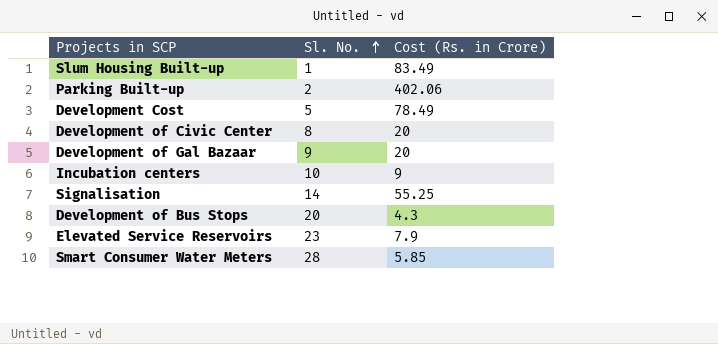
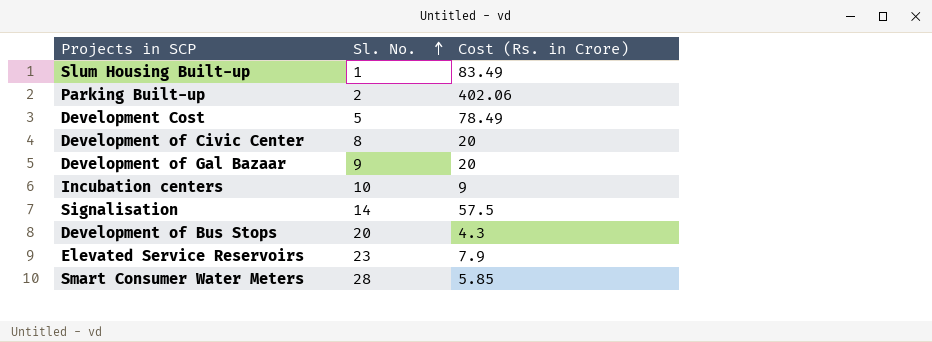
Signalisation | Cost (Rs. in Crore): 55.25 -> 57.5

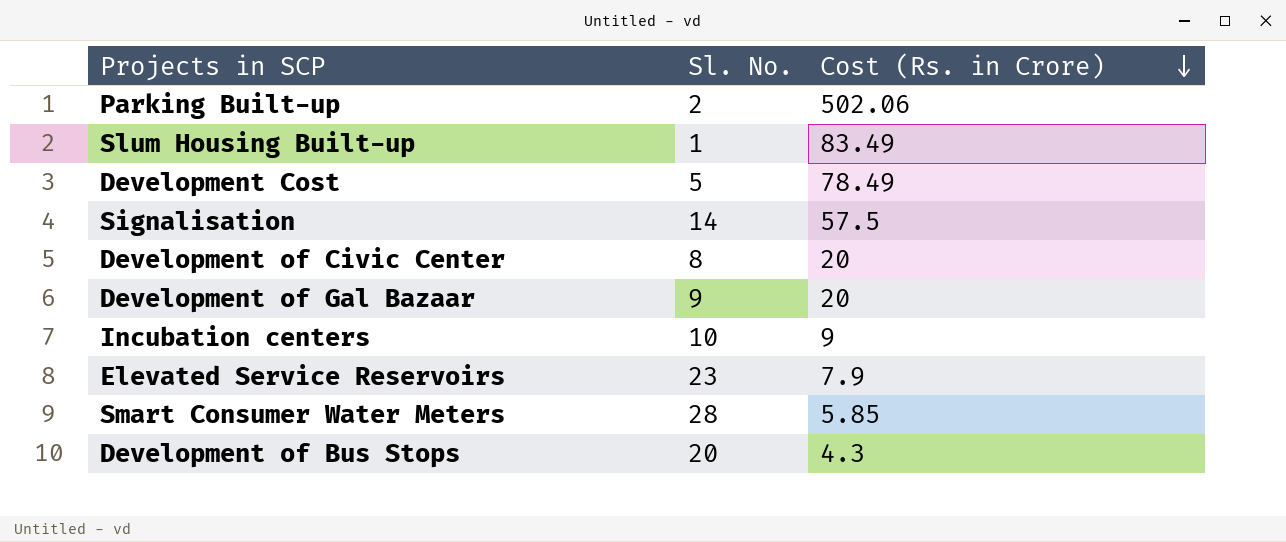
row order: Sl. No. ascending -> Cost (Rs. in Crore) descending
Parking Built-up | Cost (Rs. in Crore): 402.06 -> 502.06

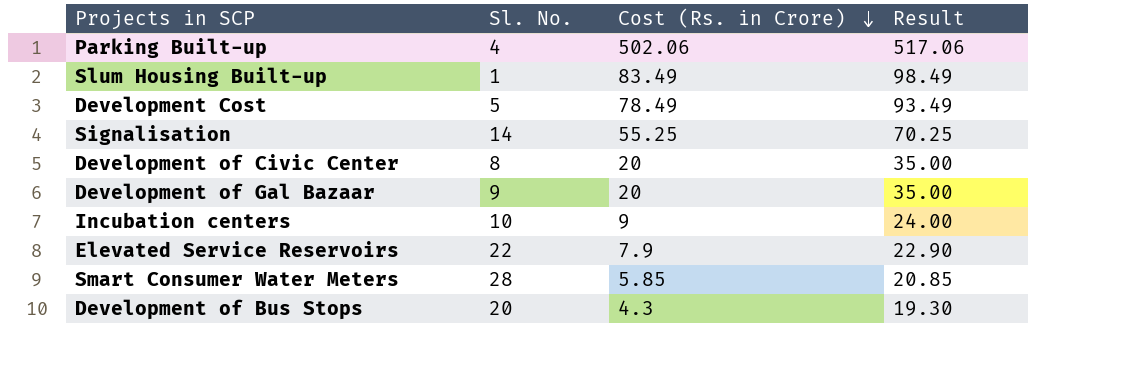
column Result | formula: none -> [Cost (Rs. in Crore)] + 15
Parking Built-up | Sl. No.: 2 -> 4
Signalisation | Cost (Rs. in Crore): 57.5 -> 55.25
Elevated Service Reservoirs | Sl. No.: 23 -> 22

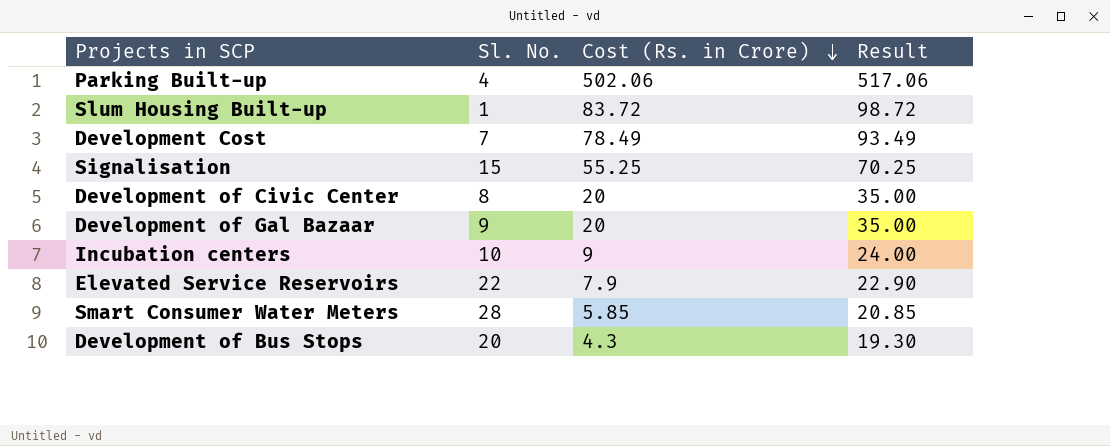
Slum Housing Built-up | Cost (Rs. in Crore): 83.49 -> 83.72
Slum Housing Built-up | Result: 98.49 -> 98.72
Development Cost | Sl. No.: 5 -> 7
Signalisation | Sl. No.: 14 -> 15

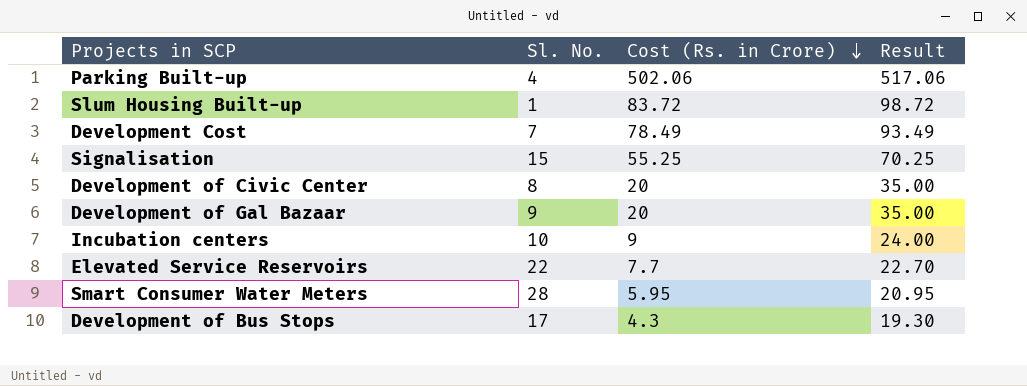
Elevated Service Reservoirs | Cost (Rs. in Crore): 7.9 -> 7.7
Elevated Service Reservoirs | Result: 22.90 -> 22.70
Smart Consumer Water Meters | Cost (Rs. in Crore): 5.85 -> 5.95
Smart Consumer Water Meters | Result: 20.85 -> 20.95
Development of Bus Stops | Sl. No.: 20 -> 17

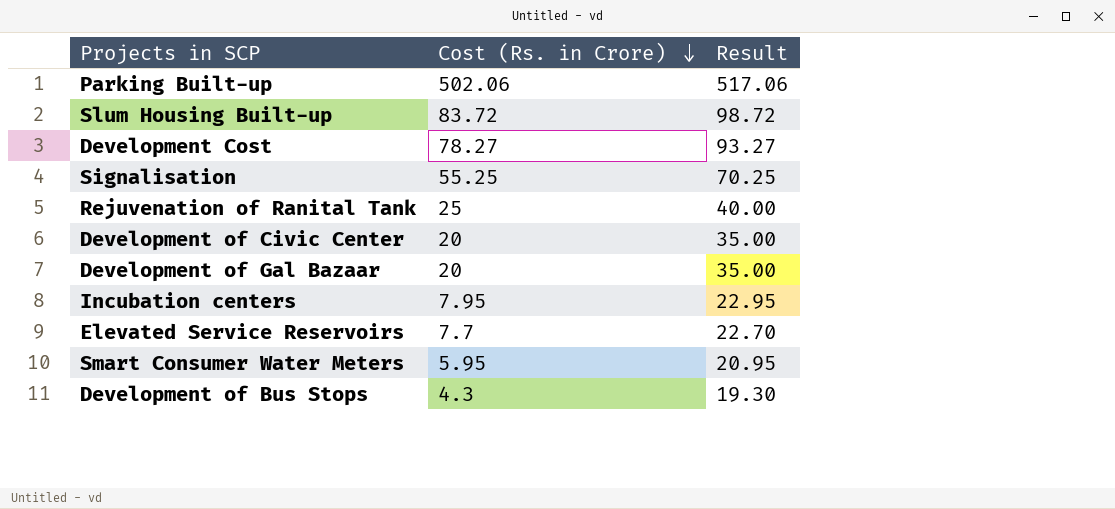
column Sl. No. | position: 2 -> none
Development Cost | Cost (Rs. in Crore): 78.49 -> 78.27
Development Cost | Result: 93.49 -> 93.27
row Rejuvenation of Ranital Tank: none -> 25 | 40.00
Incubation centers | Cost (Rs. in Crore): 9 -> 7.95
Incubation centers | Result: 24.00 -> 22.95

